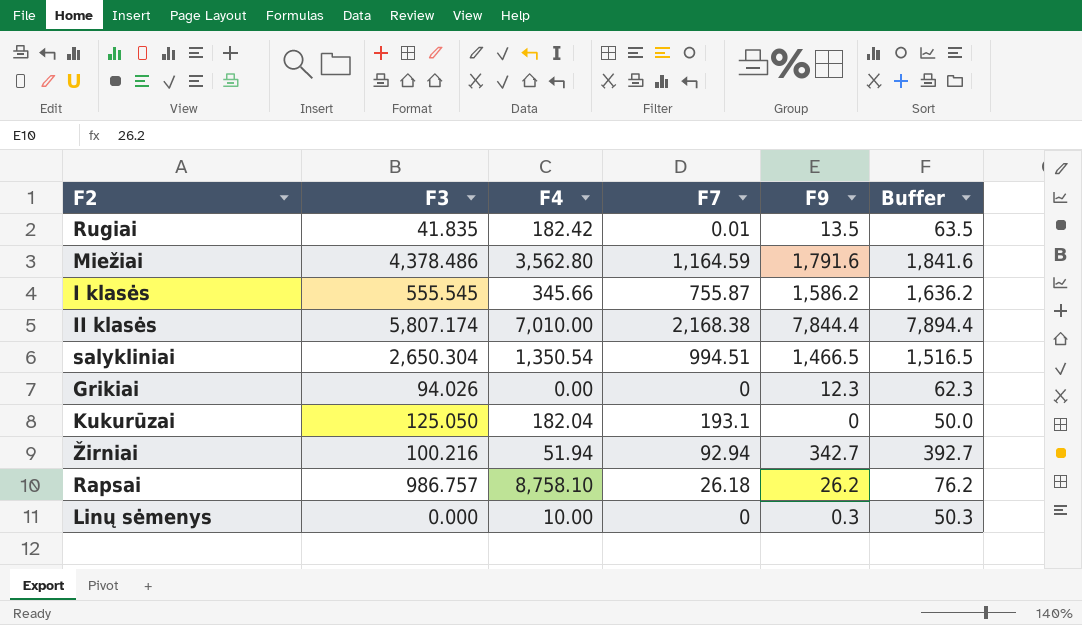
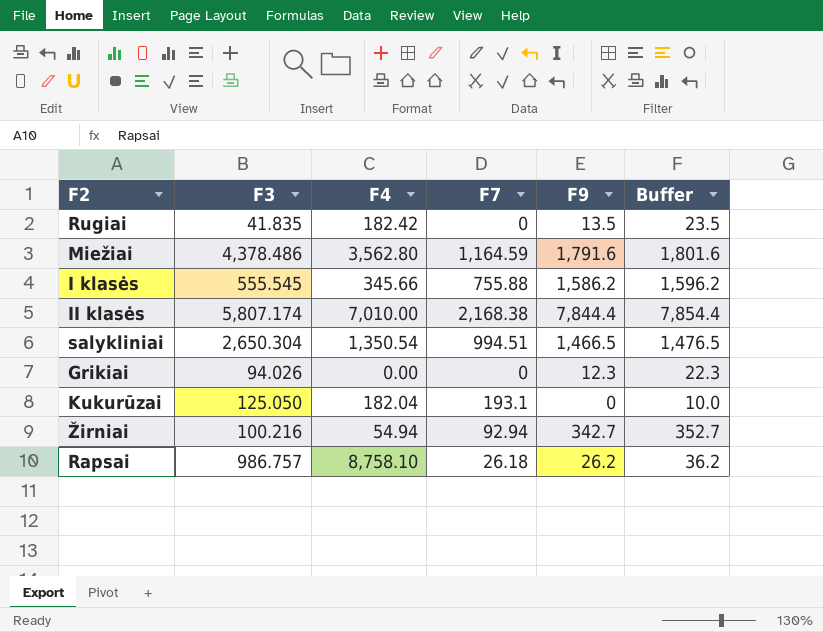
column Buffer | formula: [F9] + 50 -> [F9] + 10
row Linų sėmenys: 0.000 | 10.00 | 0 | 0.3 | 50.3 -> none
Rugiai | F7: 0.01 -> 0
I klasės | F7: 755.87 -> 755.88
Žirniai | F4: 51.94 -> 54.94

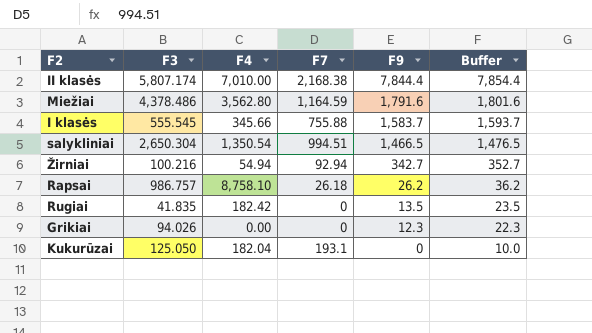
row order: none -> F9 descending
I klasės | F9: 1,586.2 -> 1,583.7
I klasės | Buffer: 1,596.2 -> 1,593.7

